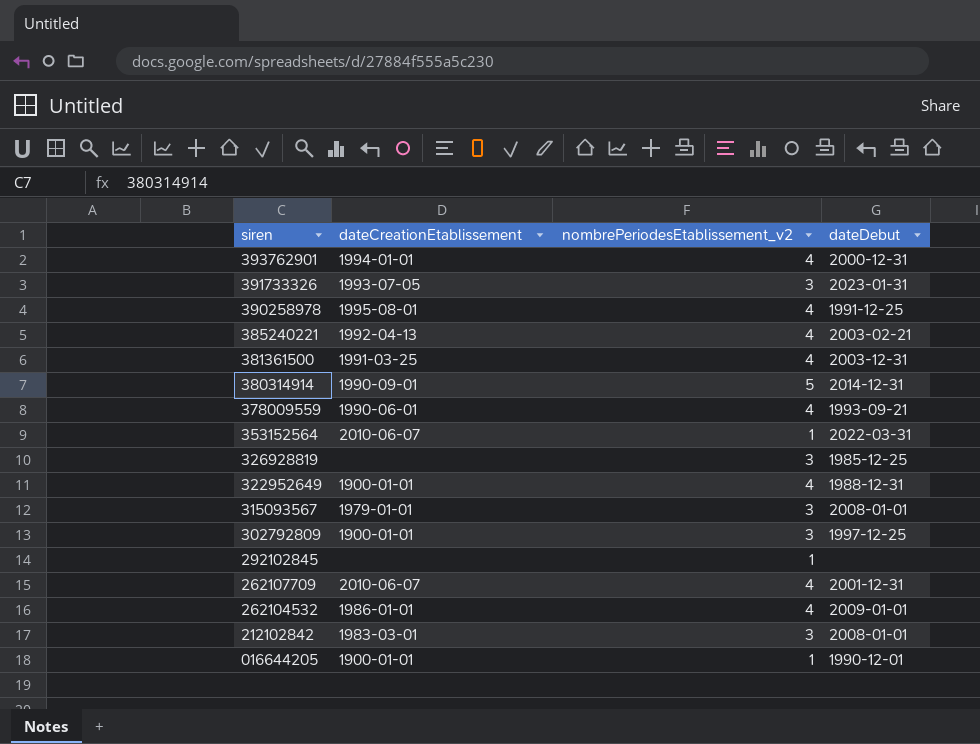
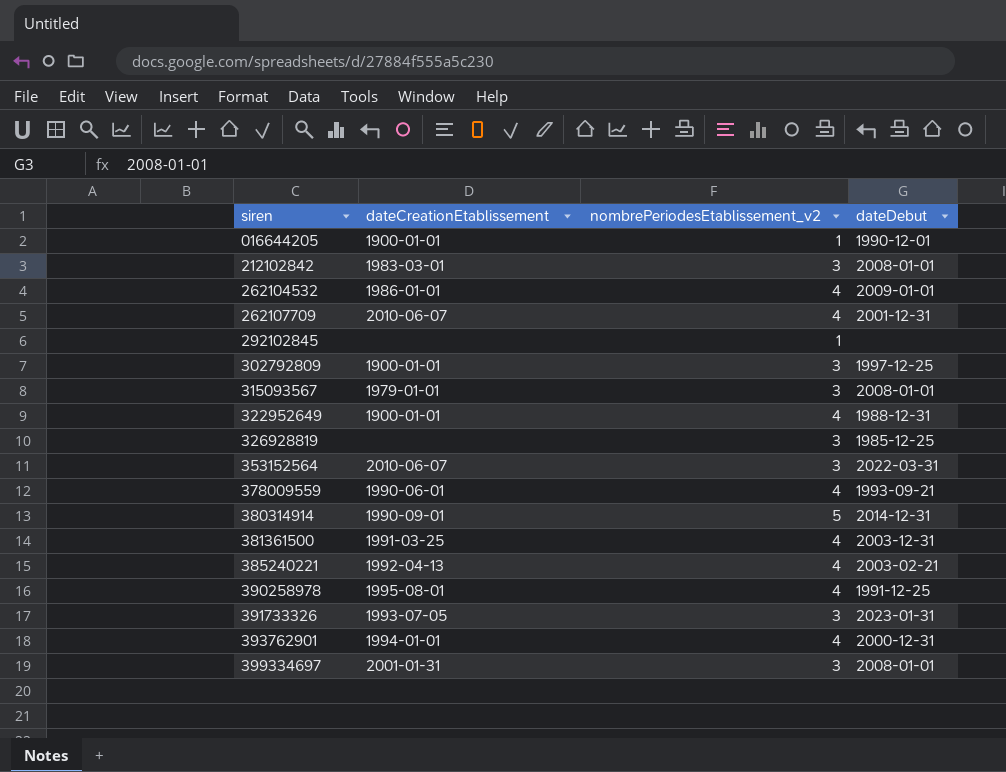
row order: siren descending -> siren ascending
353152564 | nombrePeriodesEtablissement_v2: 1 -> 3
row 399334697: none -> 2001-01-31 | 3 | 2008-01-01

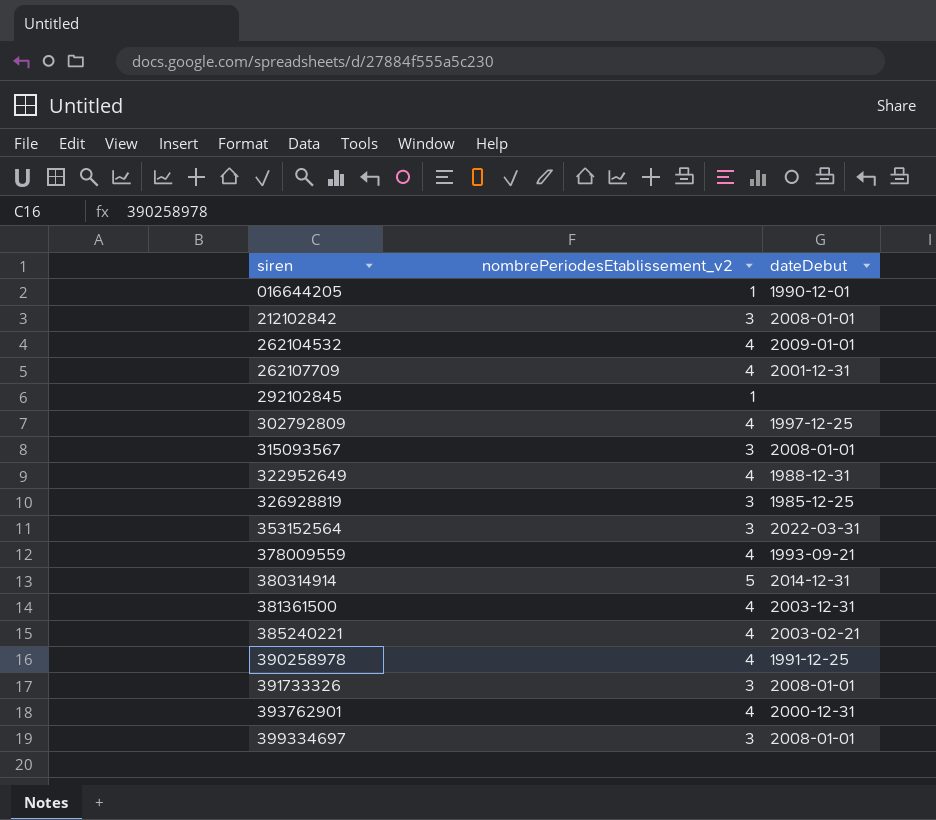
column dateCreationEtablissement | position: 2 -> none
302792809 | nombrePeriodesEtablissement_v2: 3 -> 4
391733326 | dateDebut: 2023-01-31 -> 2008-01-01

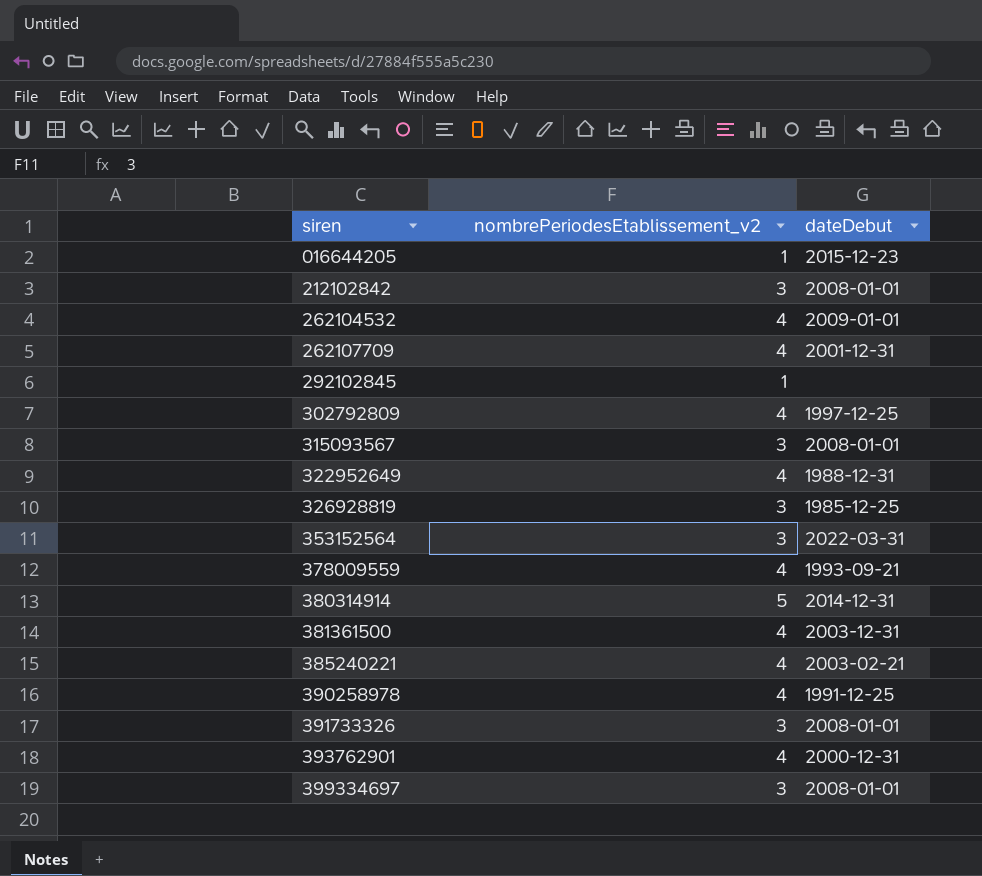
016644205 | dateDebut: 1990-12-01 -> 2015-12-23

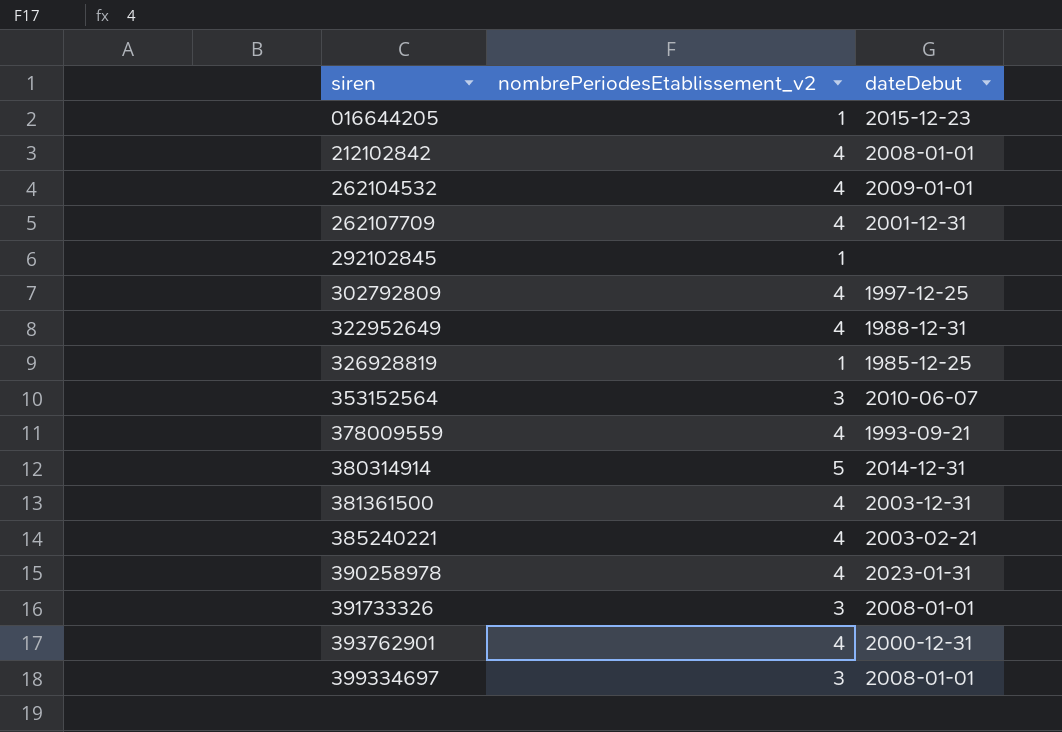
row 315093567: 3 | 2008-01-01 -> none
212102842 | nombrePeriodesEtablissement_v2: 3 -> 4
326928819 | nombrePeriodesEtablissement_v2: 3 -> 1
353152564 | dateDebut: 2022-03-31 -> 2010-06-07
390258978 | dateDebut: 1991-12-25 -> 2023-01-31

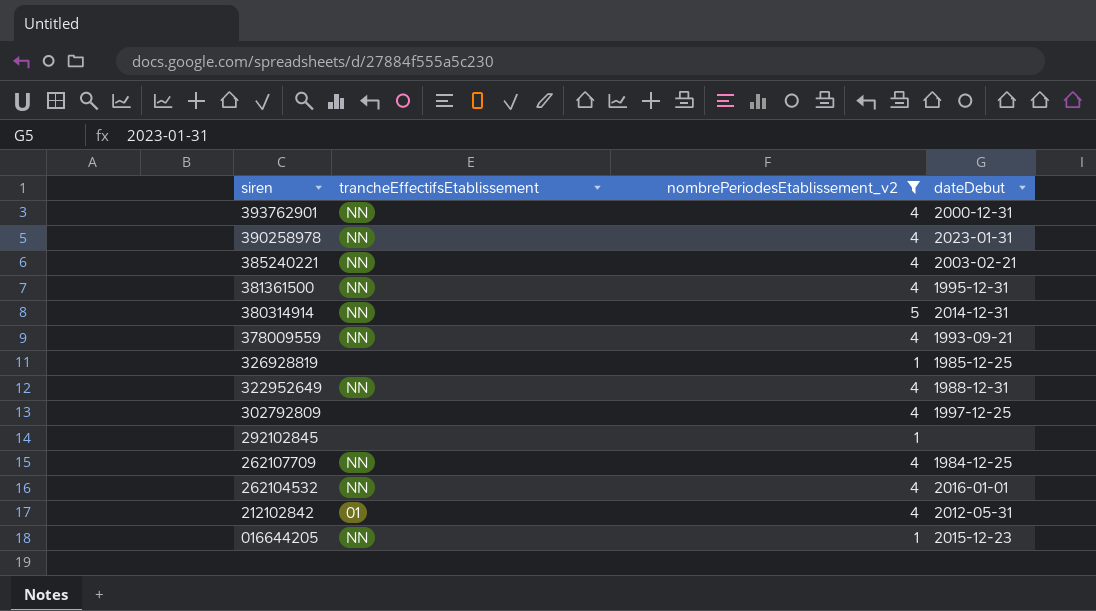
filter: none -> nombrePeriodesEtablissement_v2 != 3
row order: siren ascending -> siren descending
column trancheEffectifsEtablissement | position: none -> 2
381361500 | dateDebut: 2003-12-31 -> 1995-12-31
262107709 | dateDebut: 2001-12-31 -> 1984-12-25
262104532 | dateDebut: 2009-01-01 -> 2016-01-01
212102842 | dateDebut: 2008-01-01 -> 2012-05-31

